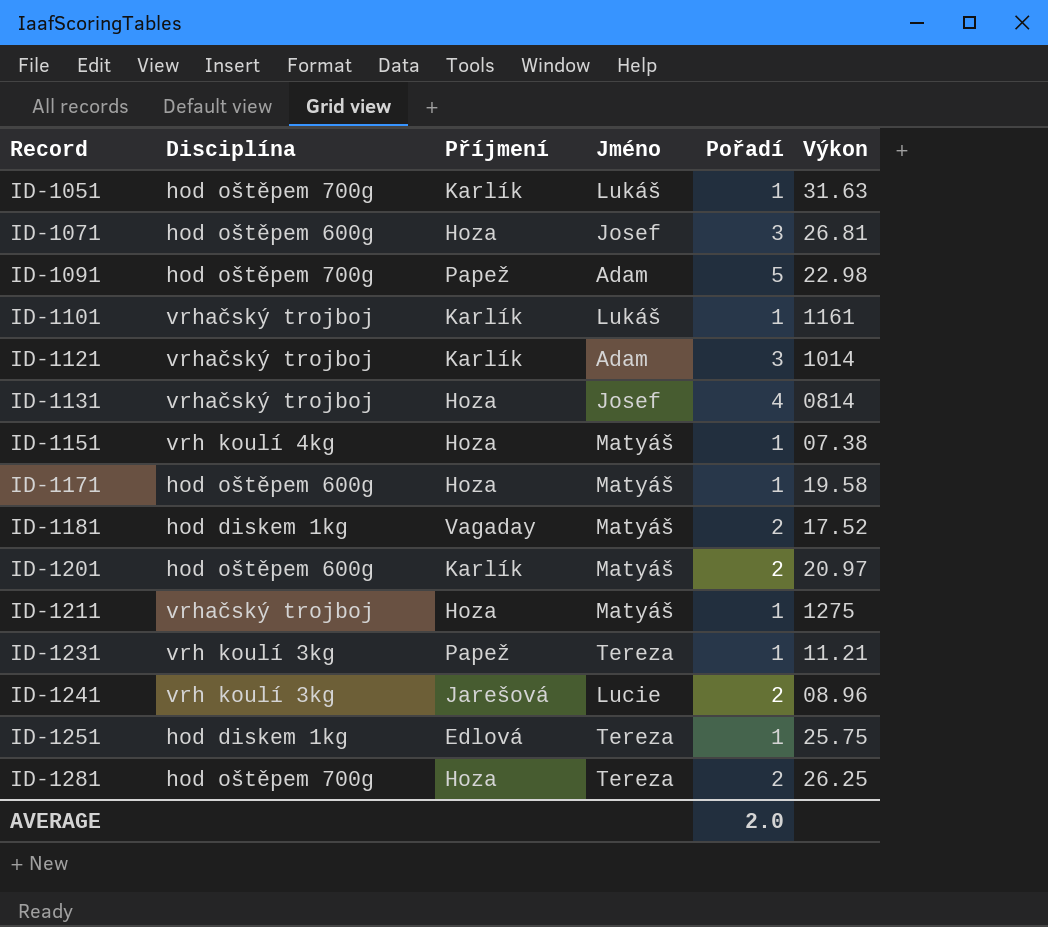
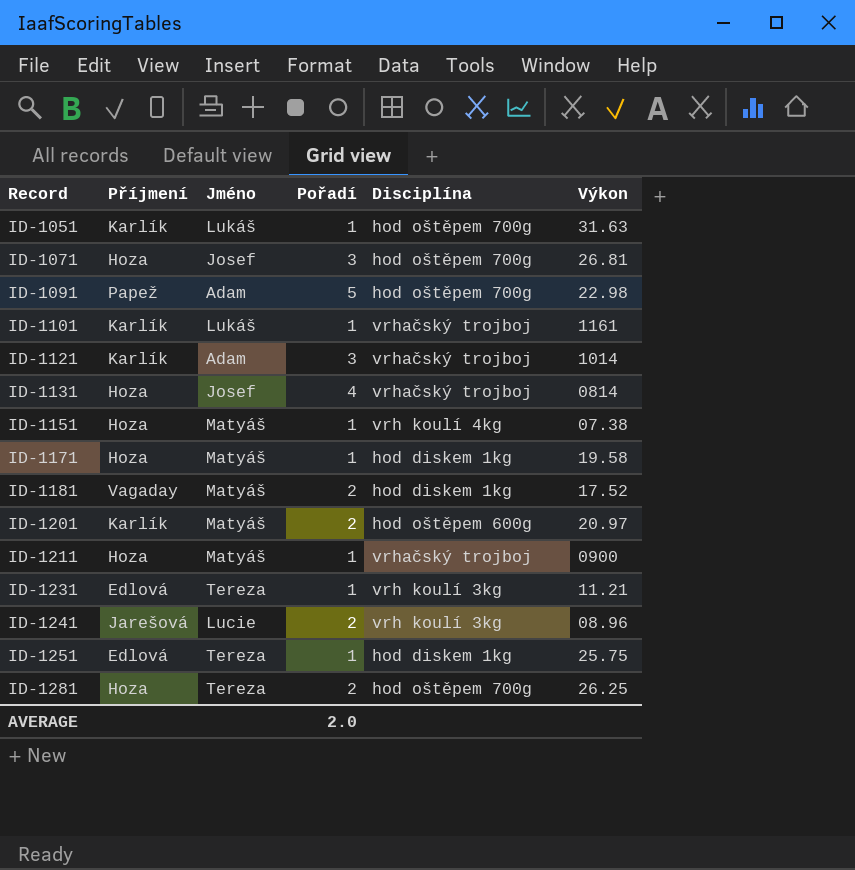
column Disciplína | position: 2 -> 5
ID-1071 | Disciplína: hod oštěpem 600g -> hod oštěpem 700g
ID-1171 | Disciplína: hod oštěpem 600g -> hod diskem 1kg
ID-1211 | Výkon: 1275 -> 0900
ID-1231 | Příjmení: Papež -> Edlová

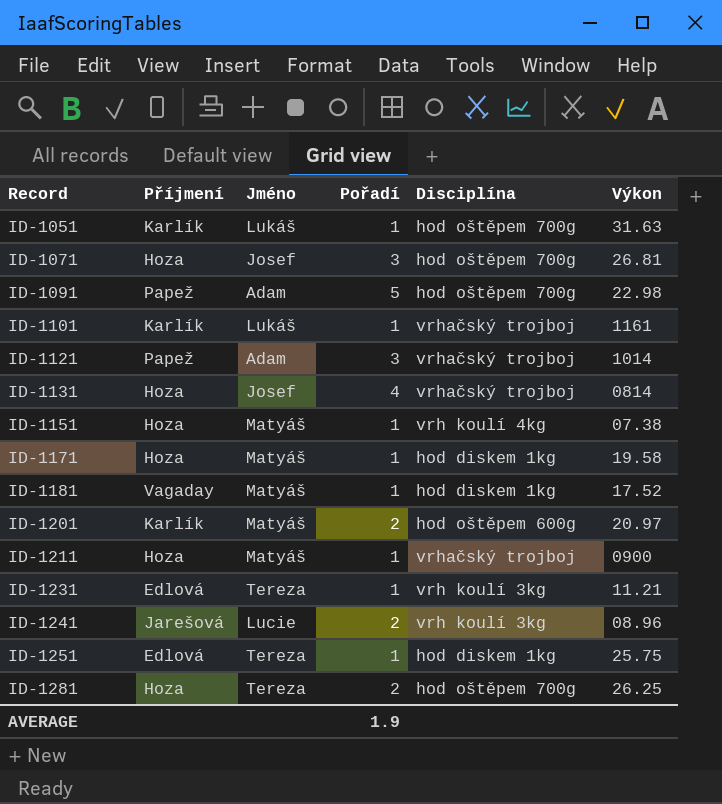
ID-1121 | Příjmení: Karlík -> Papež
ID-1181 | Pořadí: 2 -> 1
AVERAGE | Pořadí: 2.0 -> 1.9

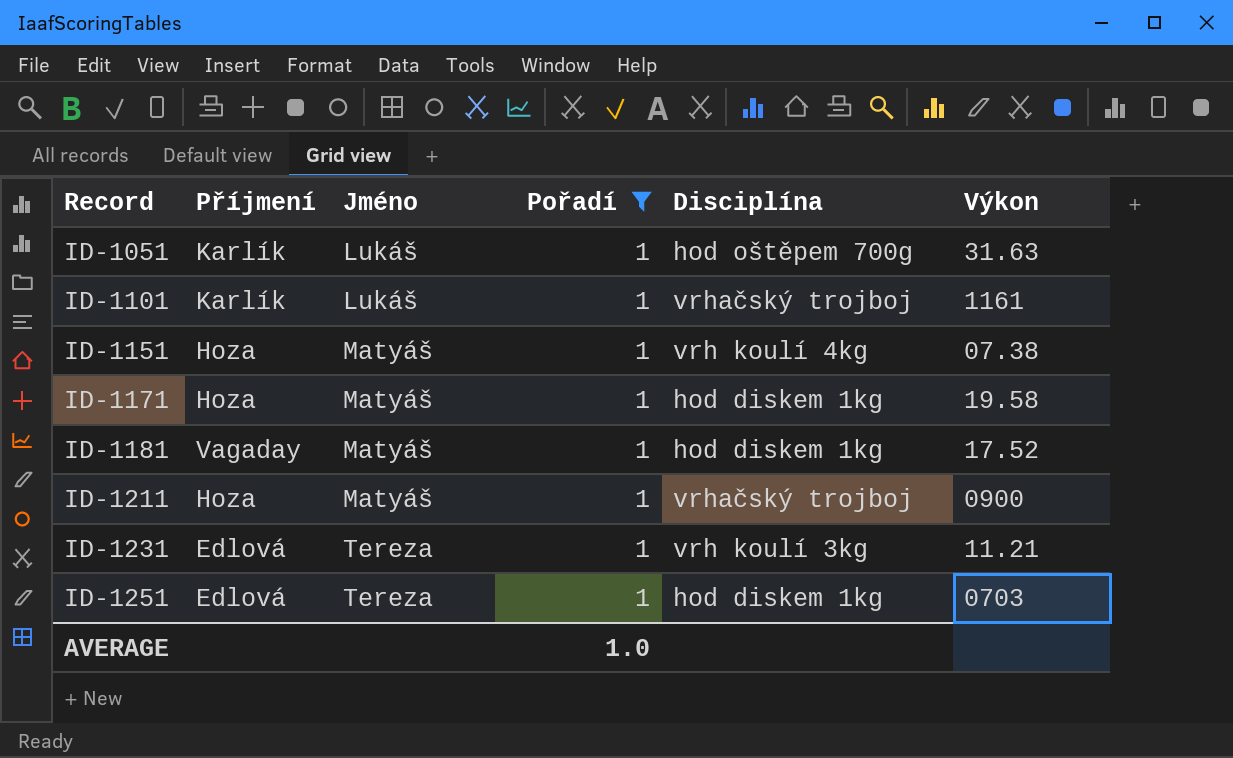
filter: none -> Pořadí = 1
ID-1251 | Výkon: 25.75 -> 0703
AVERAGE | Pořadí: 1.9 -> 1.0

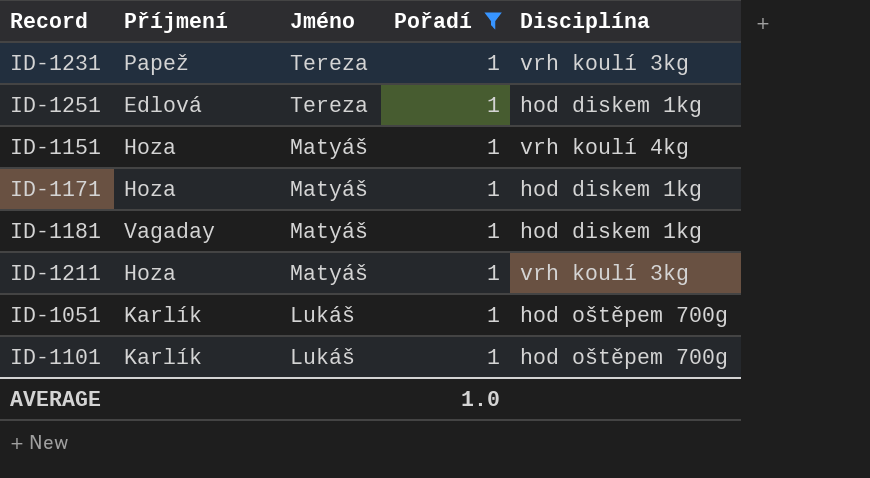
row order: Record ascending -> Jméno descending
column Výkon | position: 6 -> none
ID-1231 | Příjmení: Edlová -> Papež
ID-1211 | Disciplína: vrhačský trojboj -> vrh koulí 3kg
ID-1101 | Disciplína: vrhačský trojboj -> hod oštěpem 700g

